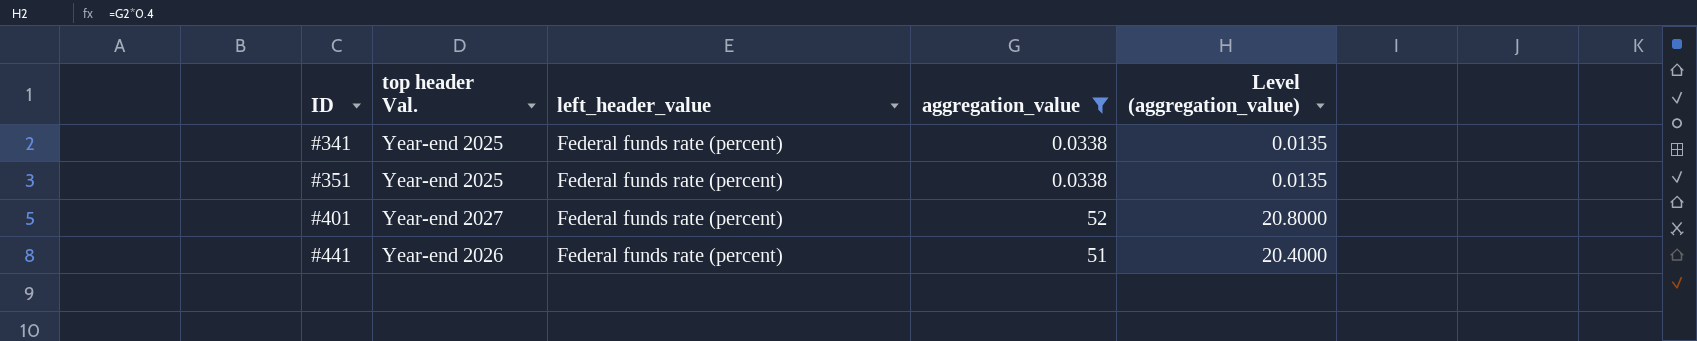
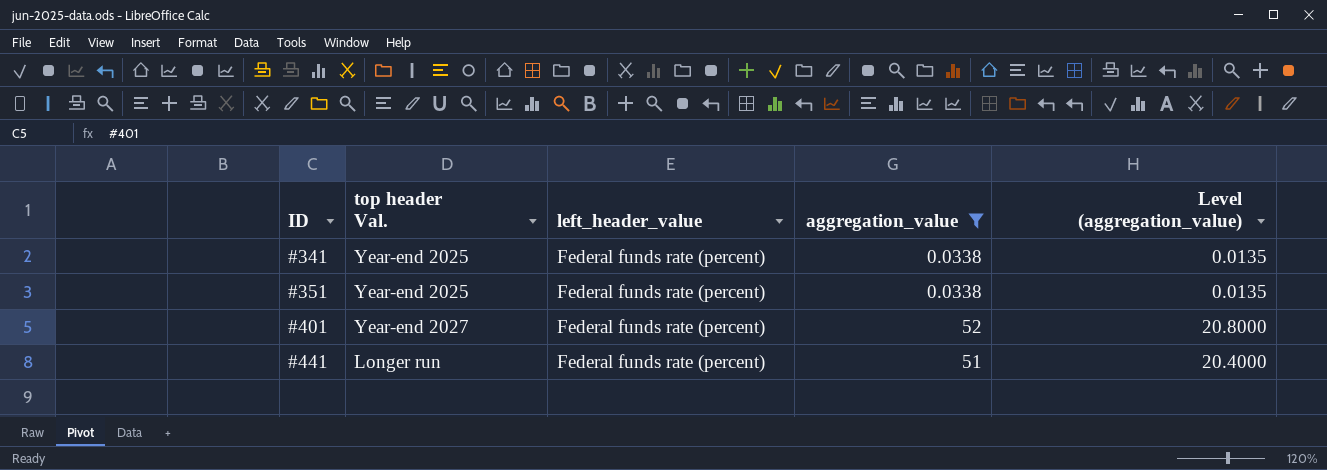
#441 | top header Val.: Year-end 2026 -> Longer run

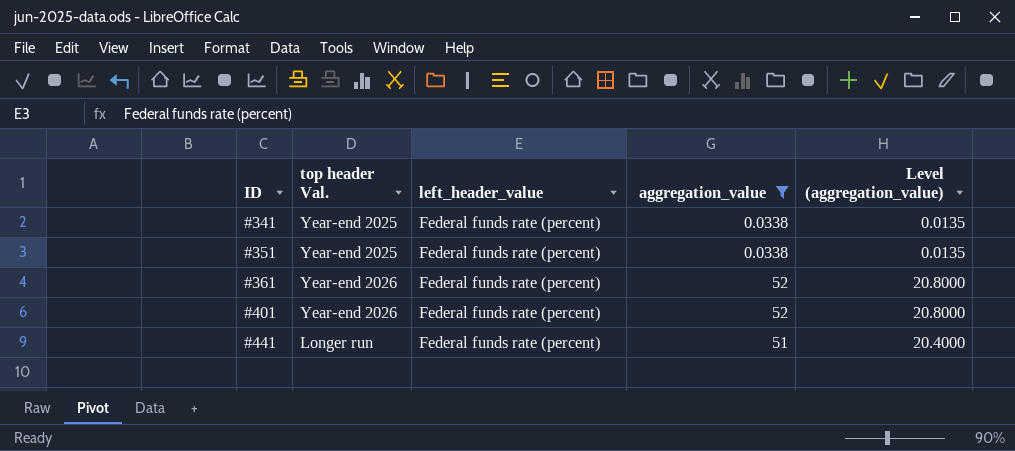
row #361: none -> Year-end 2026 | Federal funds rate (percent) | 52 | 20.8000
#401 | top header Val.: Year-end 2027 -> Year-end 2026

